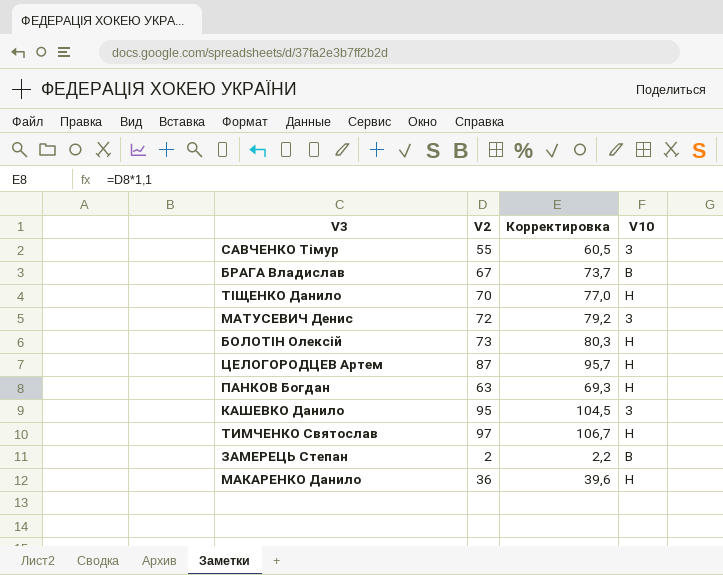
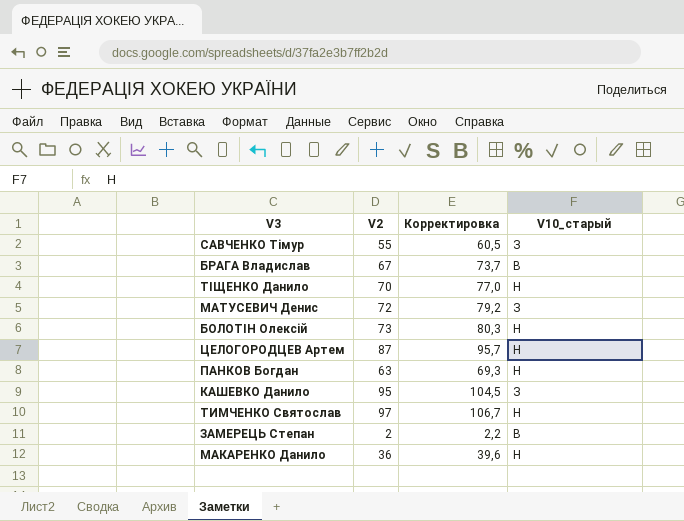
column name: V10 -> V10_старый

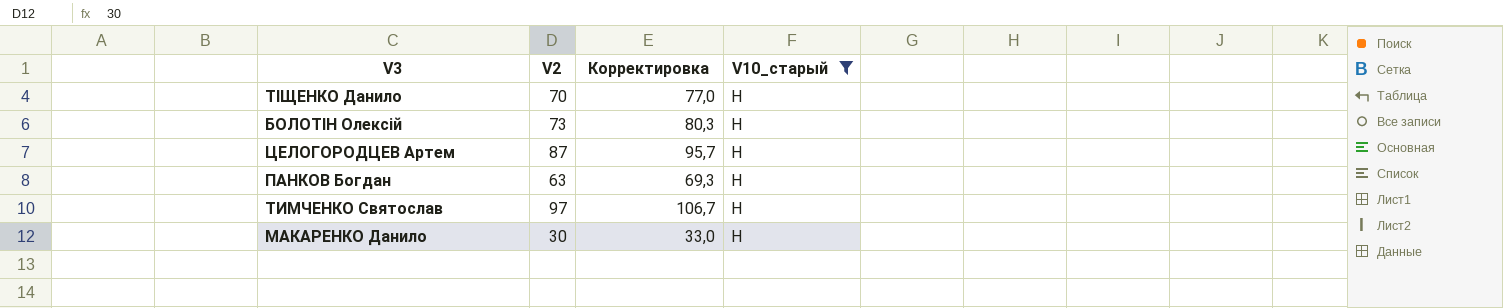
filter: none -> V10_старый = Н
МАКАРЕНКО Данило | V2: 36 -> 30
МАКАРЕНКО Данило | Корректировка: 39,6 -> 33,0

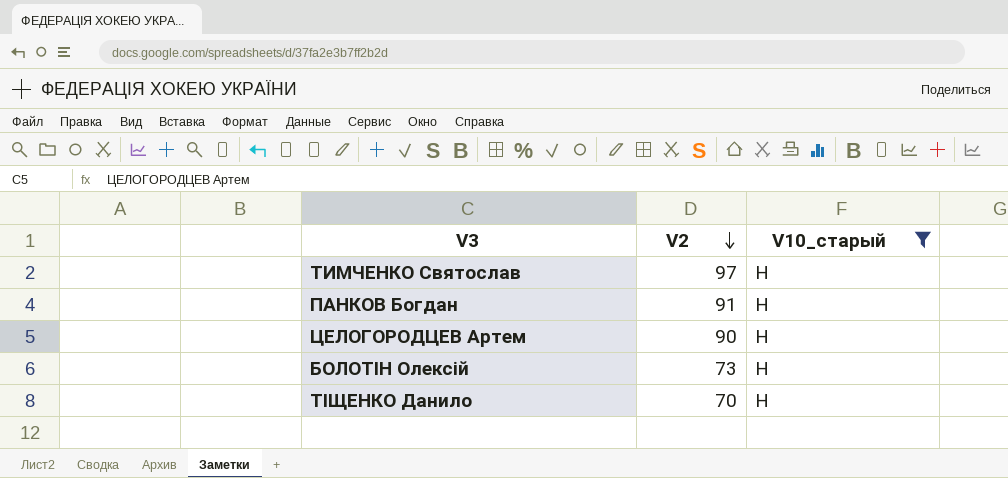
row order: none -> V2 descending
column Корректировка | formula: [V2] * 1,1 -> none
row МАКАРЕНКО Данило: 30 | 33,0 | Н -> none
ПАНКОВ Богдан | V2: 63 -> 91
ЦЕЛОГОРОДЦЕВ Артем | V2: 87 -> 90

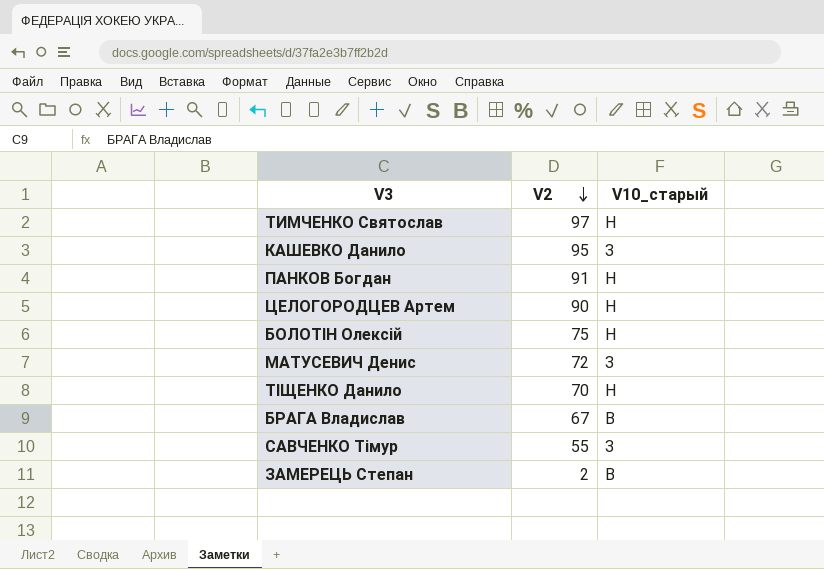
filter: V10_старый = Н -> none
БОЛОТІН Олексій | V2: 73 -> 75

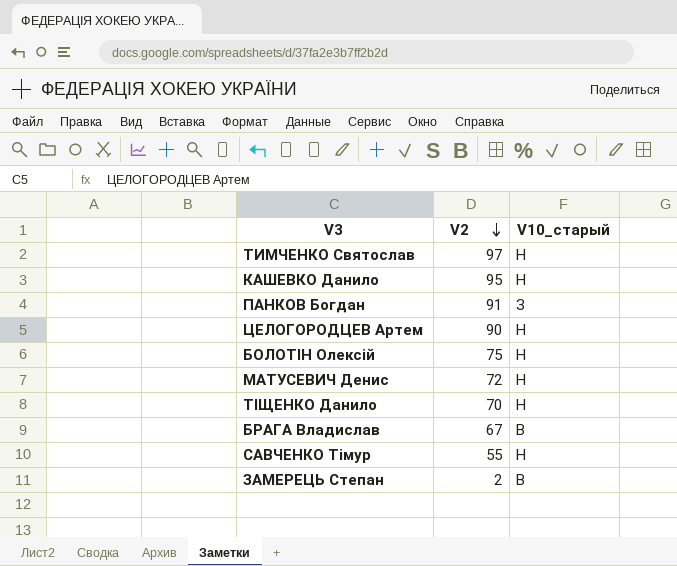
КАШЕВКО Данило | V10_старый: З -> Н
ПАНКОВ Богдан | V10_старый: Н -> З
МАТУСЕВИЧ Денис | V10_старый: З -> Н
САВЧЕНКО Тімур | V10_старый: З -> Н

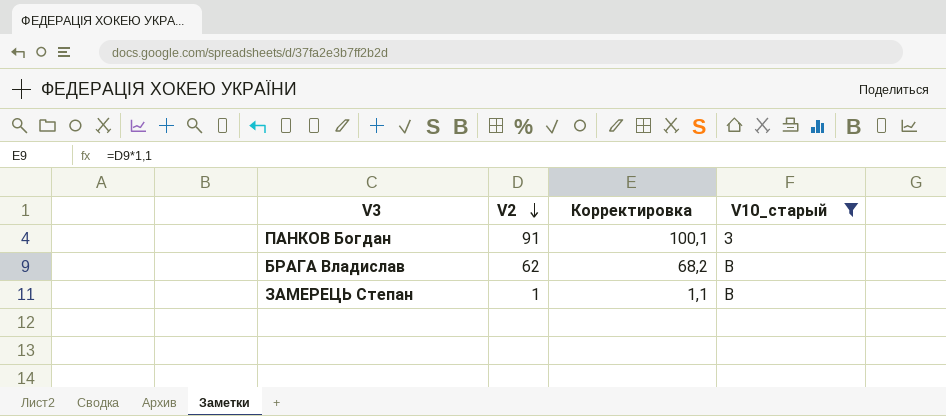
filter: none -> V10_старый != Н
column Корректировка | formula: none -> [V2] * 1,1
БРАГА Владислав | V2: 67 -> 62
ЗАМЕРЕЦЬ Степан | V2: 2 -> 1

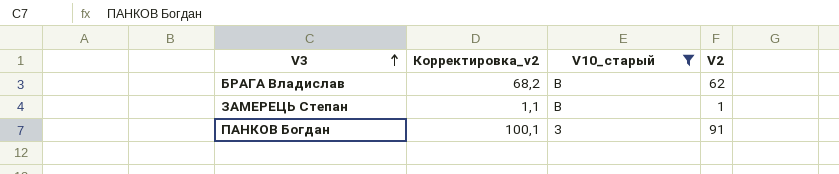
row order: V2 descending -> V3 ascending
column name: Корректировка -> Корректировка_v2
column V2 | position: 2 -> 4

